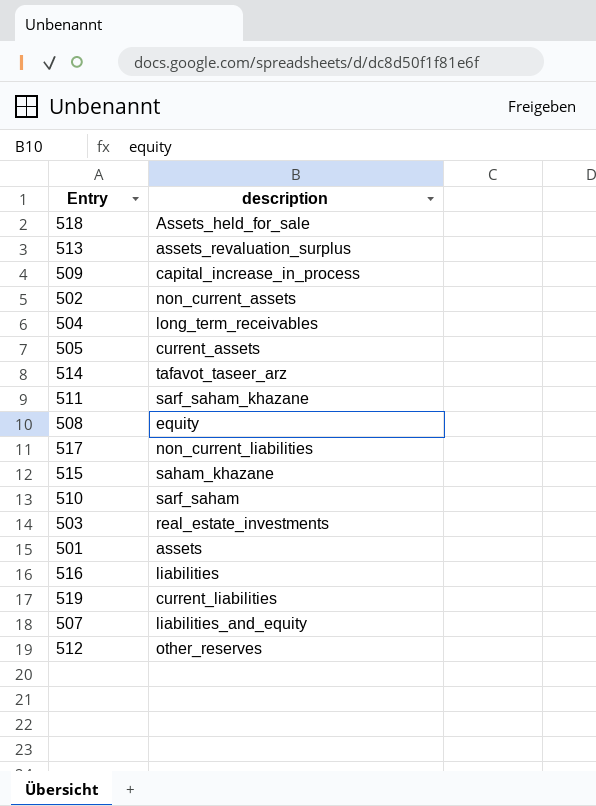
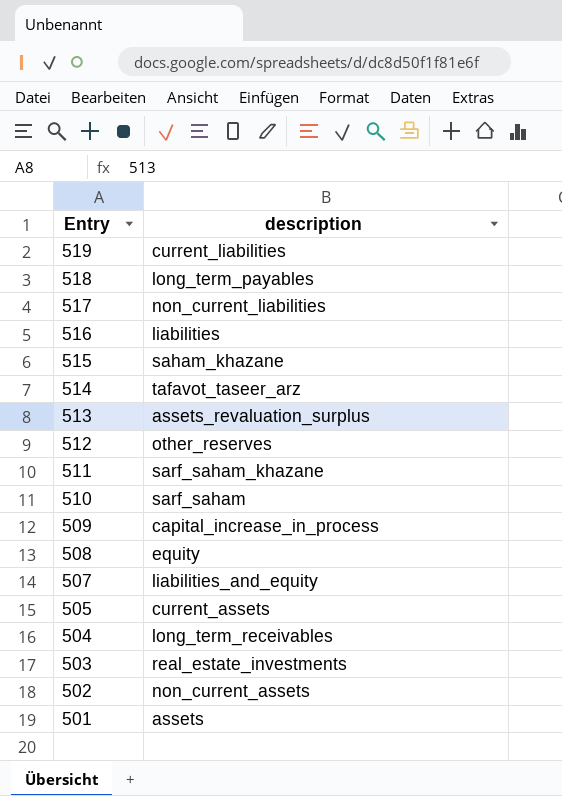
row order: none -> Entry descending
518 | description: Assets_held_for_sale -> long_term_payables

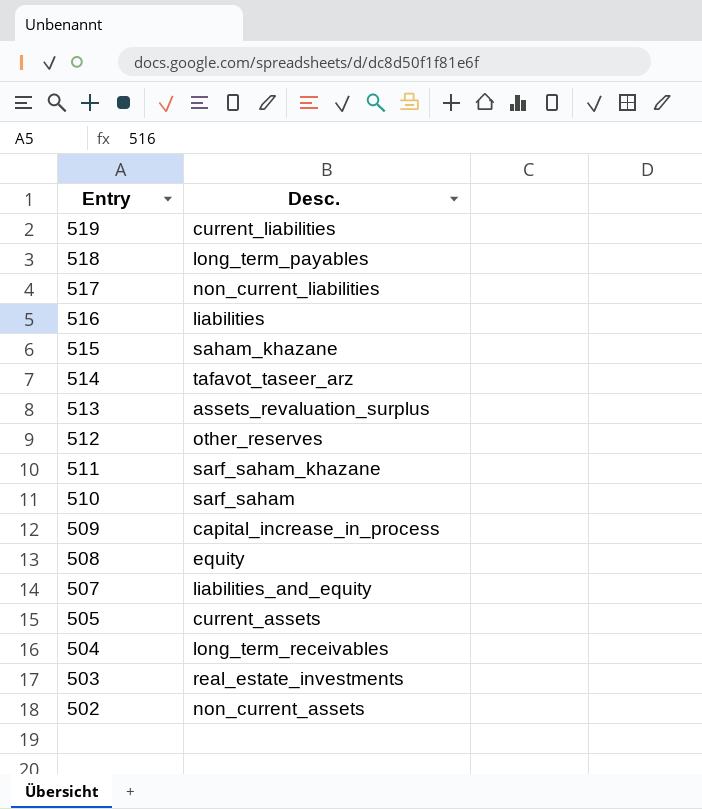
column name: description -> Desc.
row 501: assets -> none

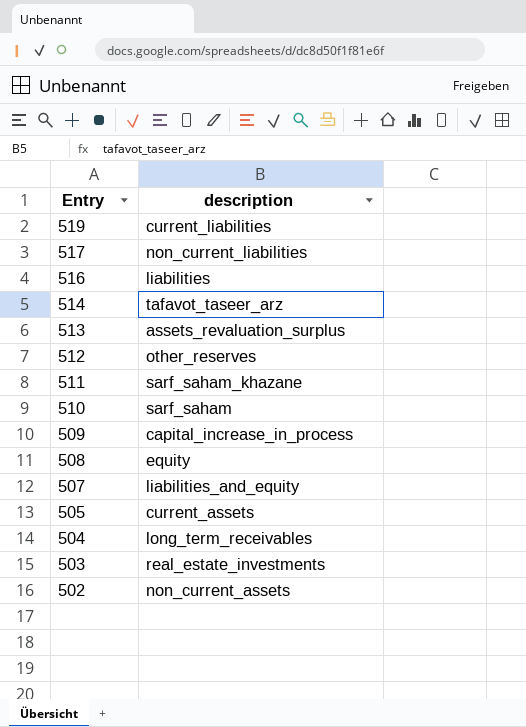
column name: Desc. -> description
row 518: long_term_payables -> none
row 515: saham_khazane -> none

